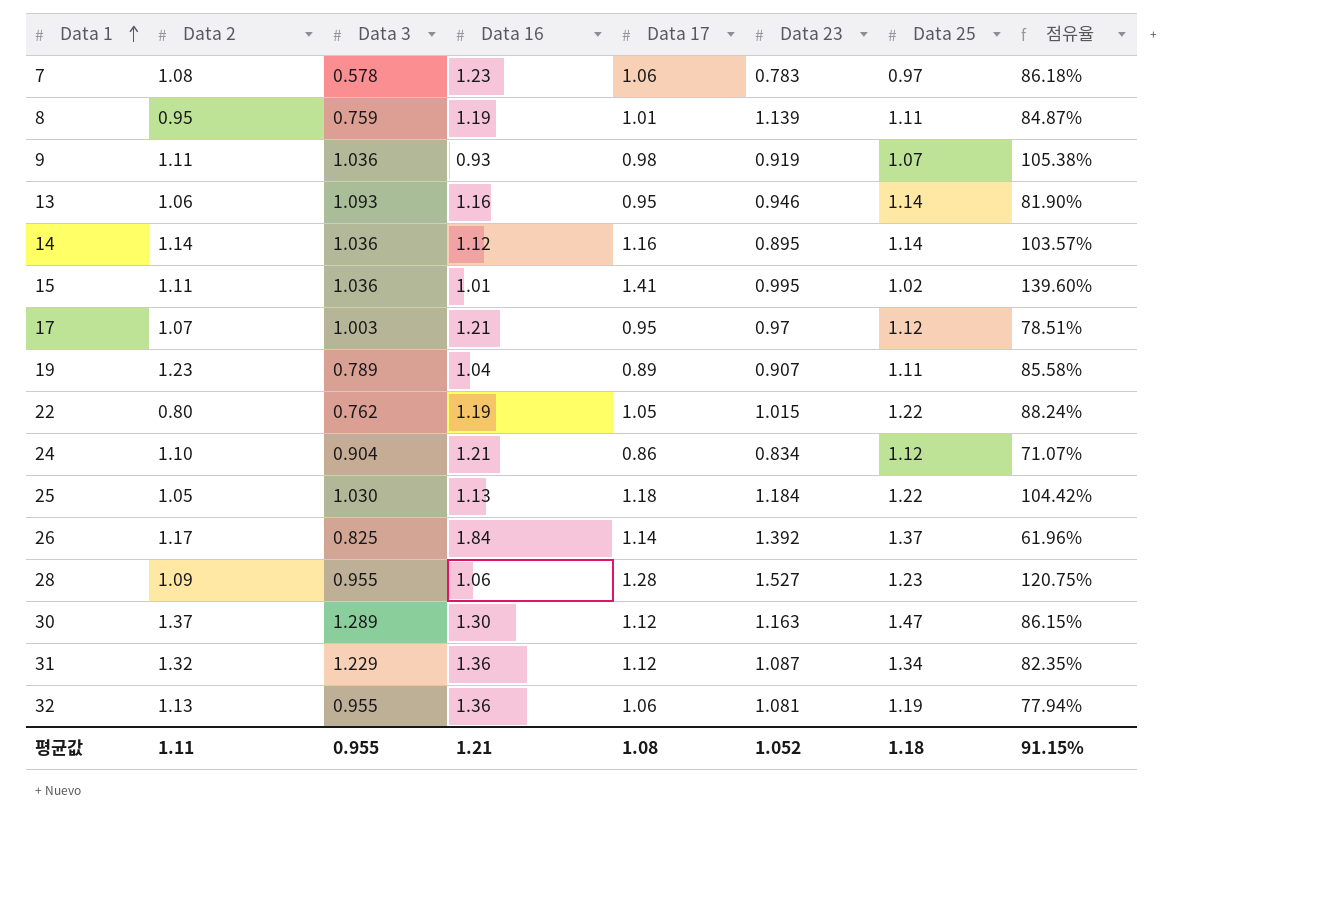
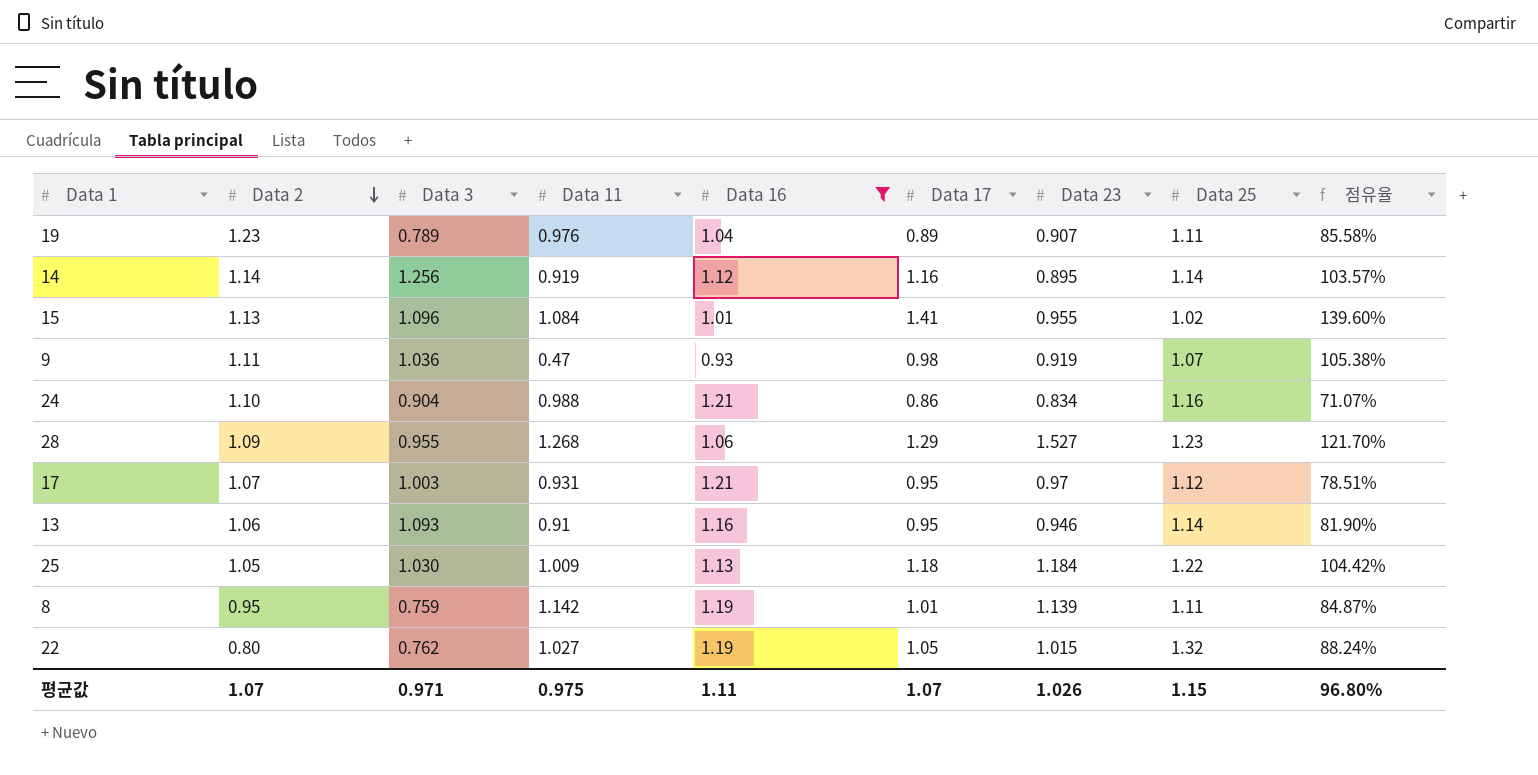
filter: none -> Data 16 <= 1.21
row order: Data 1 ascending -> Data 2 descending
column Data 11 | position: none -> 4
14 | Data 3: 1.036 -> 1.256
15 | Data 2: 1.11 -> 1.13
15 | Data 3: 1.036 -> 1.096
15 | Data 23: 0.995 -> 0.955
24 | Data 25: 1.12 -> 1.16
28 | Data 17: 1.28 -> 1.29
28 | 점유율: 120.75% -> 121.70%
22 | Data 25: 1.22 -> 1.32
평균값 | Data 2: 1.11 -> 1.07
평균값 | Data 3: 0.955 -> 0.971
평균값 | Data 16: 1.21 -> 1.11
평균값 | Data 17: 1.08 -> 1.07
평균값 | Data 23: 1.052 -> 1.026
평균값 | Data 25: 1.18 -> 1.15
평균값 | 점유율: 91.15% -> 96.80%

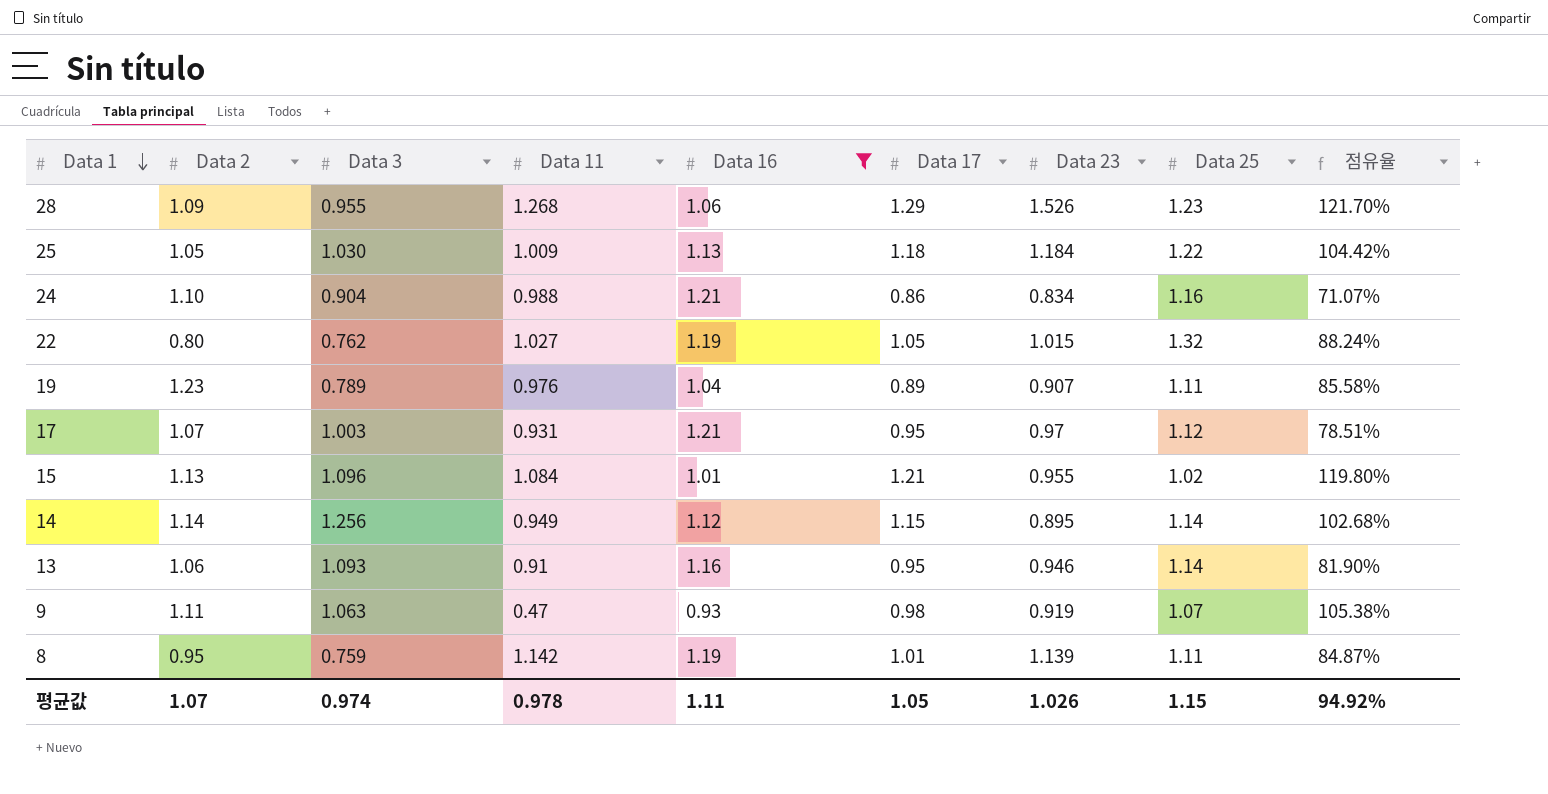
row order: Data 2 descending -> Data 1 descending
28 | Data 23: 1.527 -> 1.526
15 | Data 17: 1.41 -> 1.21
15 | 점유율: 139.60% -> 119.80%
14 | Data 11: 0.919 -> 0.949
14 | Data 17: 1.16 -> 1.15
14 | 점유율: 103.57% -> 102.68%
9 | Data 3: 1.036 -> 1.063
평균값 | Data 3: 0.971 -> 0.974
평균값 | Data 11: 0.975 -> 0.978
평균값 | Data 17: 1.07 -> 1.05
평균값 | 점유율: 96.80% -> 94.92%

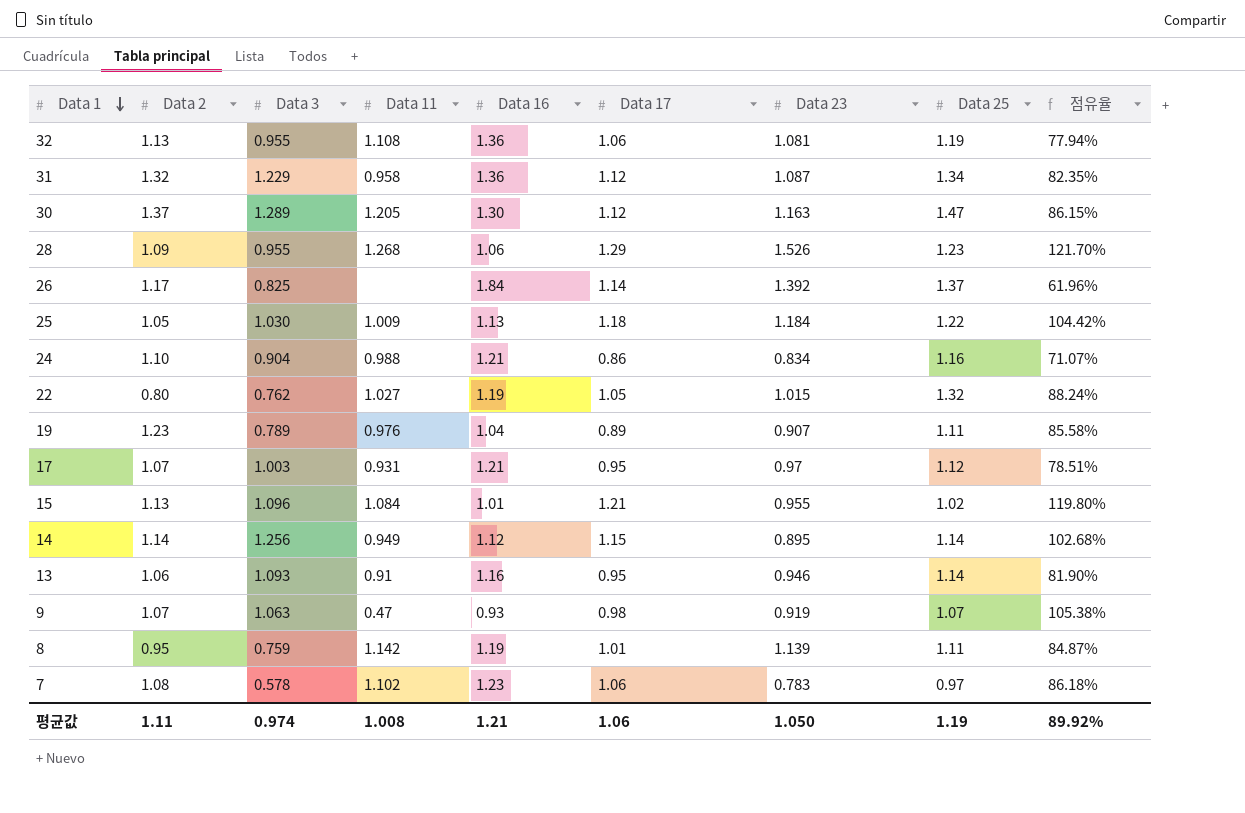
filter: Data 16 <= 1.21 -> none
9 | Data 2: 1.11 -> 1.07
평균값 | Data 2: 1.07 -> 1.11
평균값 | Data 11: 0.978 -> 1.008
평균값 | Data 16: 1.11 -> 1.21
평균값 | Data 17: 1.05 -> 1.06
평균값 | Data 23: 1.026 -> 1.050
평균값 | Data 25: 1.15 -> 1.19
평균값 | 점유율: 94.92% -> 89.92%

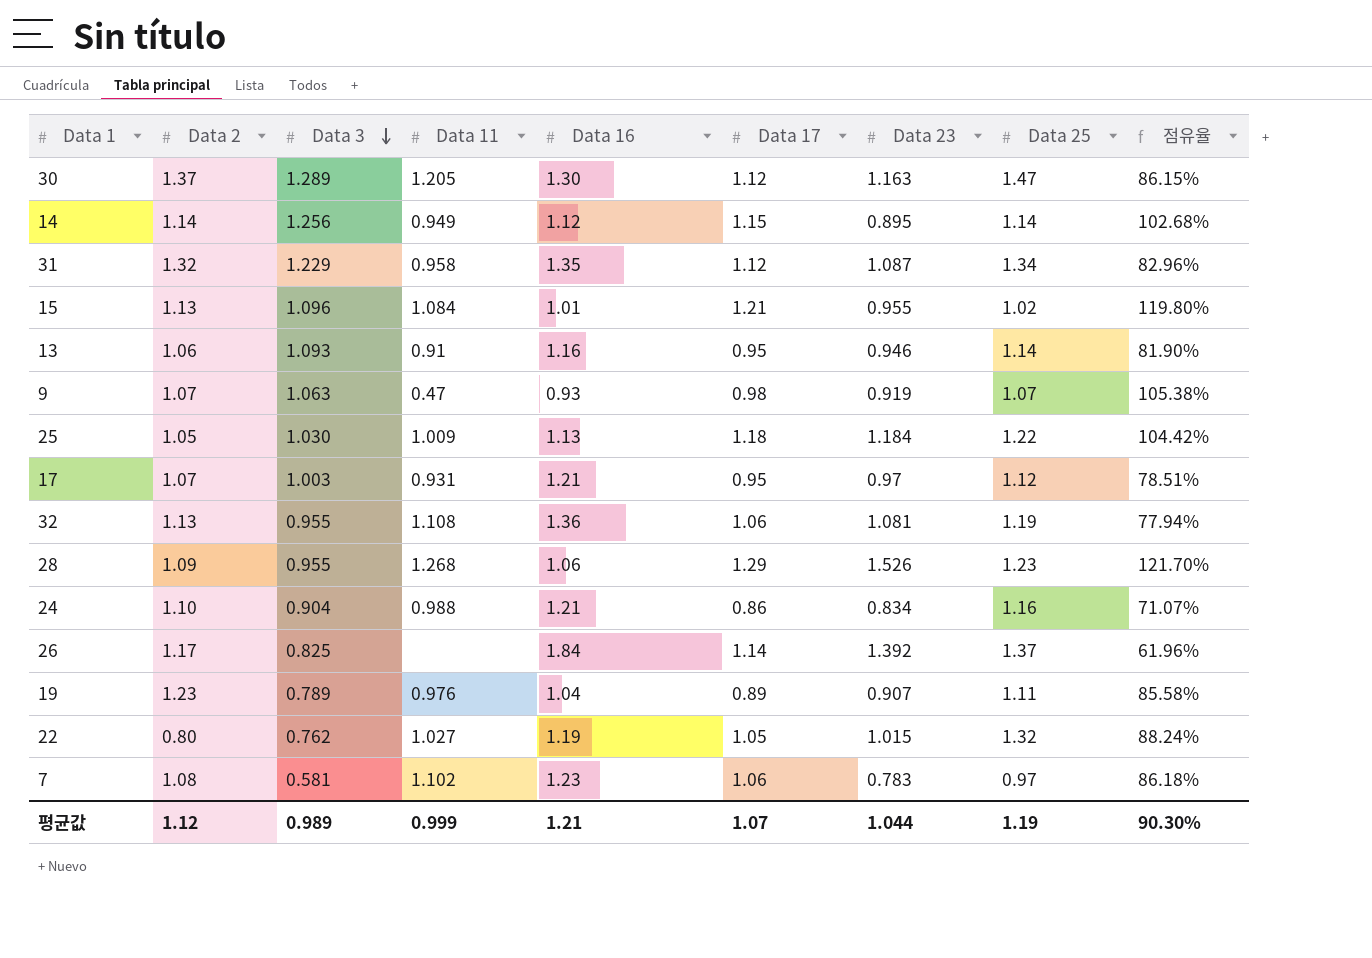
row order: Data 1 descending -> Data 3 descending
row 8: 0.95 | 0.759 | 1.142 | 1.19 | 1.01 | 1.139 | 1.11 | 84.87% -> none
31 | Data 16: 1.36 -> 1.35
31 | 점유율: 82.35% -> 82.96%
7 | Data 3: 0.578 -> 0.581
평균값 | Data 2: 1.11 -> 1.12
평균값 | Data 3: 0.974 -> 0.989
평균값 | Data 11: 1.008 -> 0.999
평균값 | Data 17: 1.06 -> 1.07
평균값 | Data 23: 1.050 -> 1.044
평균값 | 점유율: 89.92% -> 90.30%

